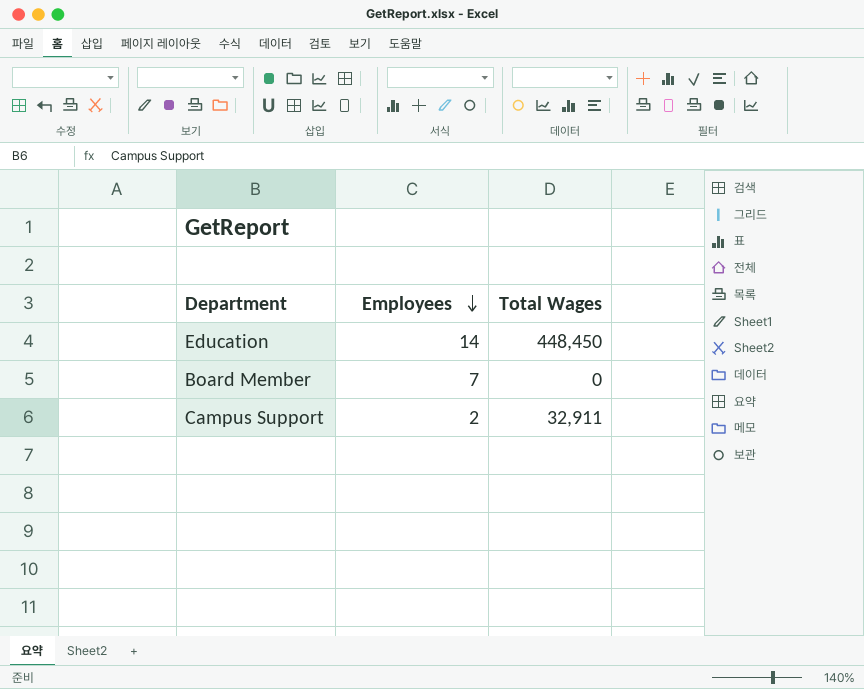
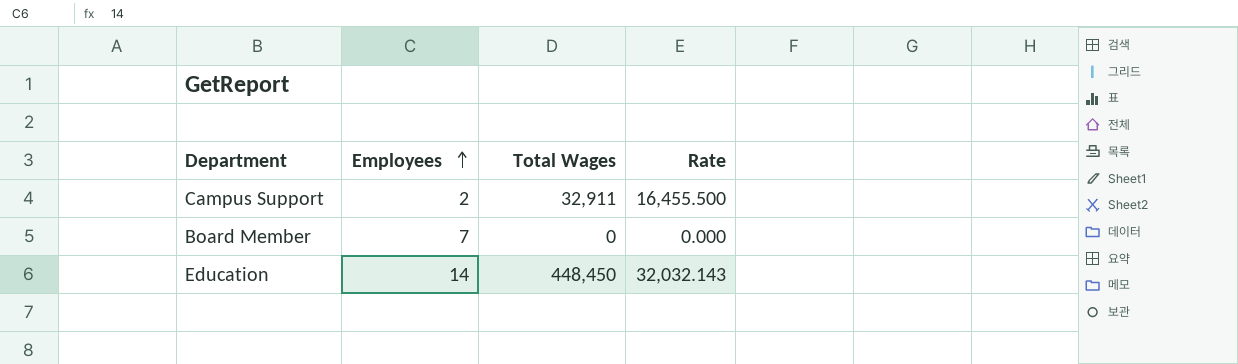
row order: Employees descending -> Employees ascending
column Rate | formula: none -> [Total Wages] / [Employees]

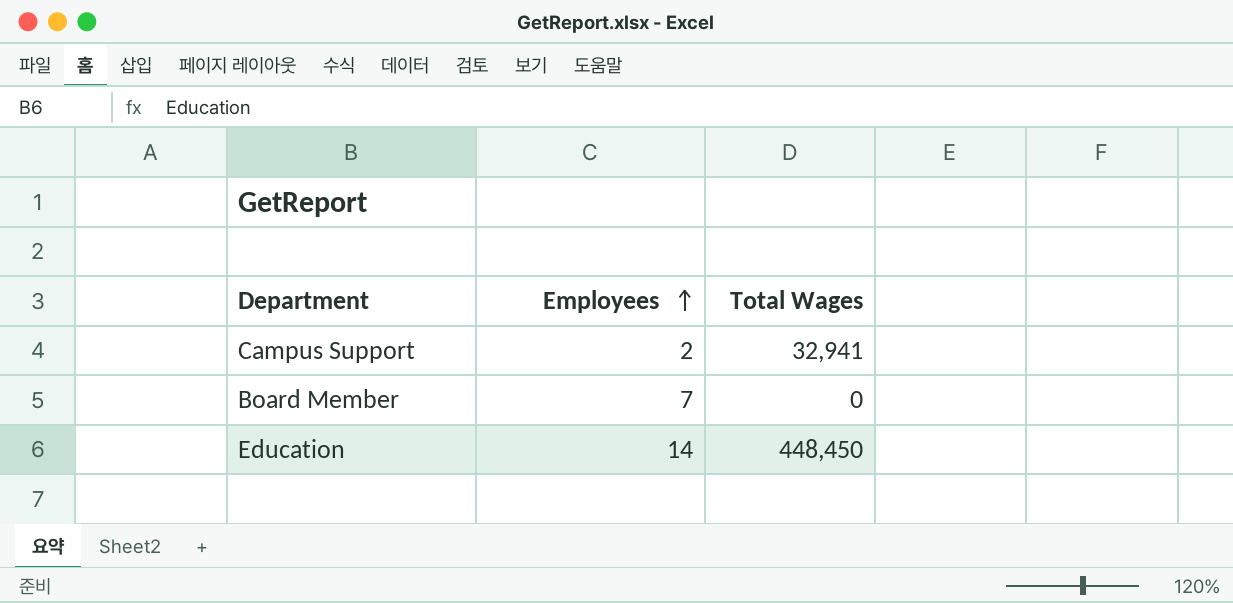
column Rate | formula: [Total Wages] / [Employees] -> none
Campus Support | Total Wages: 32,911 -> 32,941

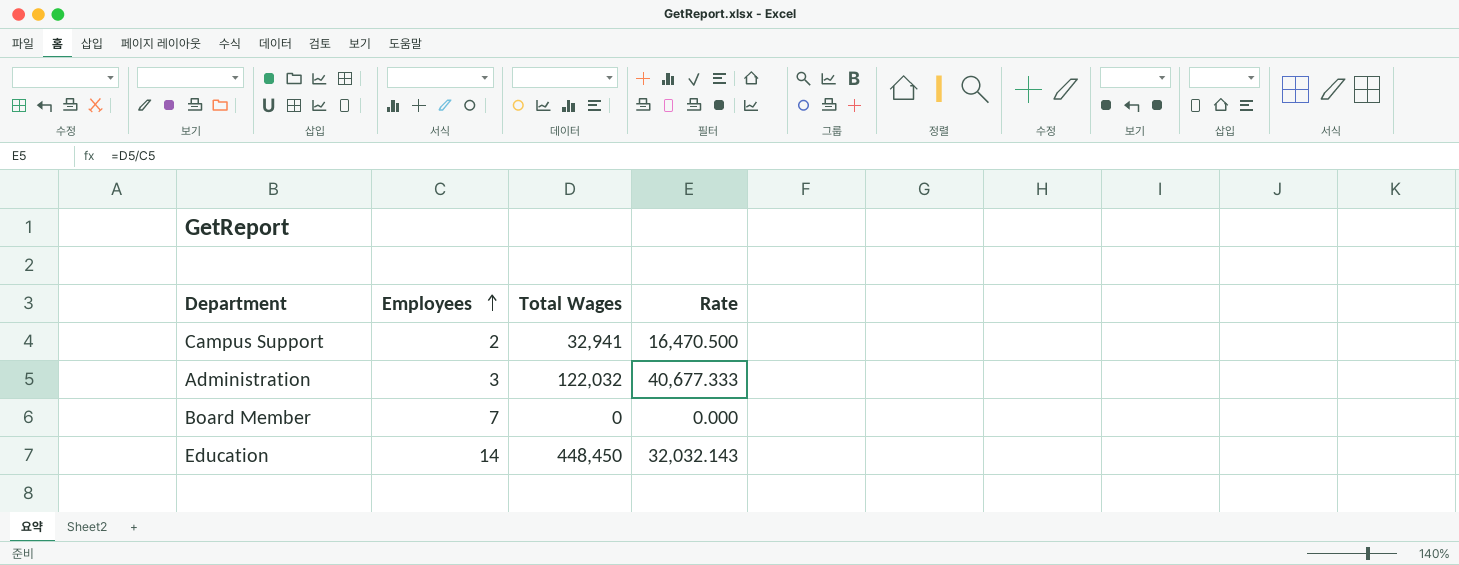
column Rate | formula: none -> [Total Wages] / [Employees]
row Administration: none -> 3 | 122,032 | 40,677.333

